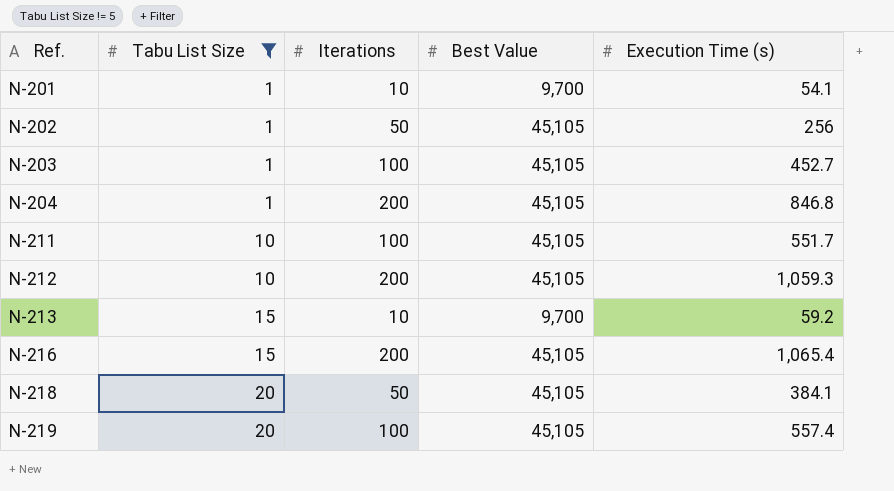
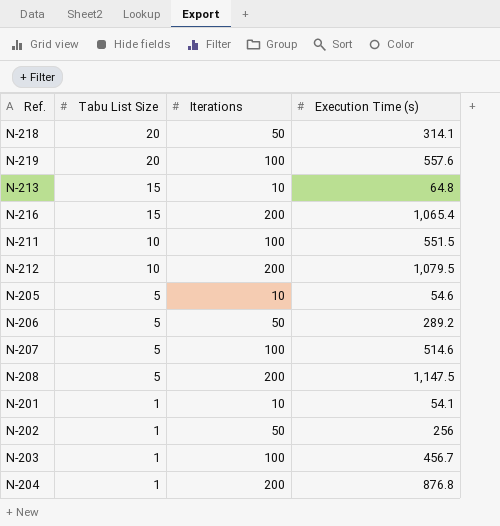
filter: Tabu List Size != 5 -> none
row order: Ref. ascending -> Tabu List Size descending
column Best Value | position: 4 -> none
N-218 | Execution Time (s): 384.1 -> 314.1
N-219 | Execution Time (s): 557.4 -> 557.6
N-213 | Execution Time (s): 59.2 -> 64.8
N-211 | Execution Time (s): 551.7 -> 551.5
N-212 | Execution Time (s): 1,059.3 -> 1,079.5
N-203 | Execution Time (s): 452.7 -> 456.7
N-204 | Execution Time (s): 846.8 -> 876.8

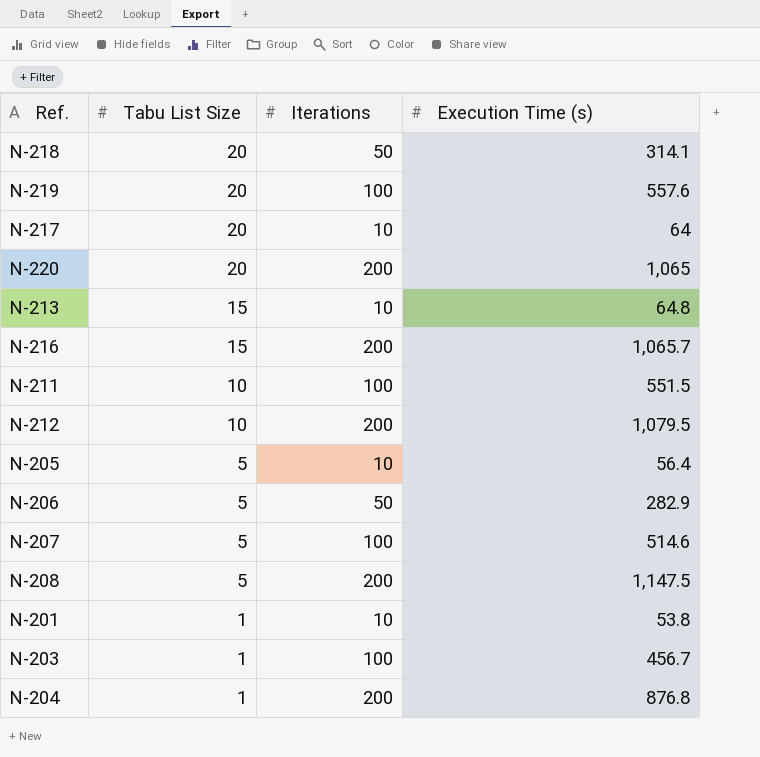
row N-202: 1 | 50 | 256 -> none
row N-217: none -> 20 | 10 | 64
row N-220: none -> 20 | 200 | 1,065
N-216 | Execution Time (s): 1,065.4 -> 1,065.7
N-205 | Execution Time (s): 54.6 -> 56.4
N-206 | Execution Time (s): 289.2 -> 282.9
N-201 | Execution Time (s): 54.1 -> 53.8

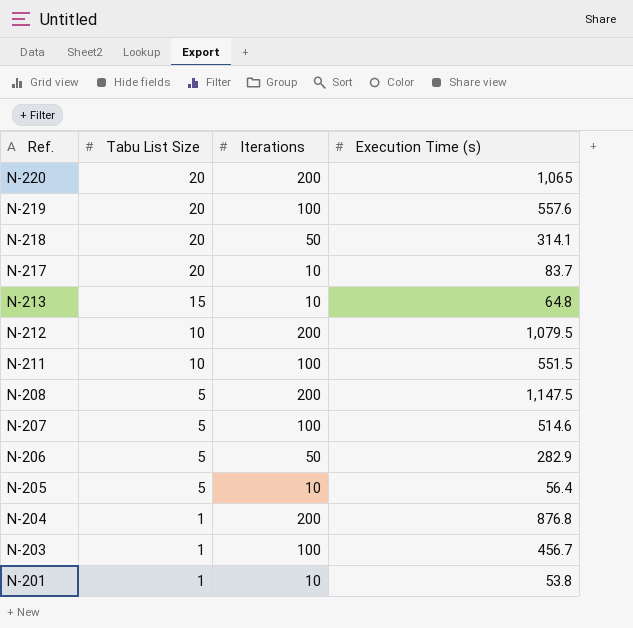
row order: Tabu List Size descending -> Ref. descending
row N-216: 15 | 200 | 1,065.7 -> none
N-217 | Execution Time (s): 64 -> 83.7

